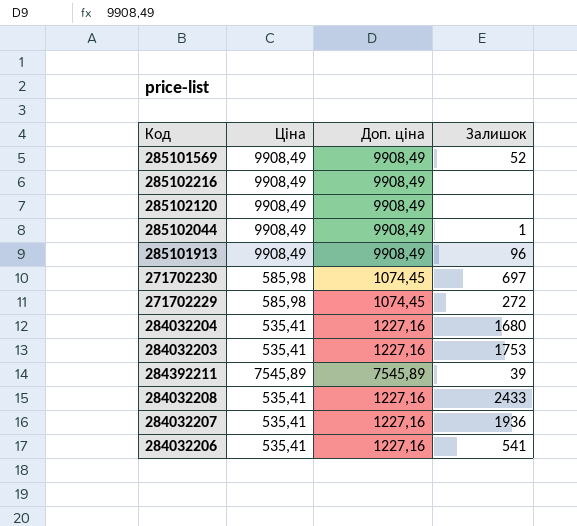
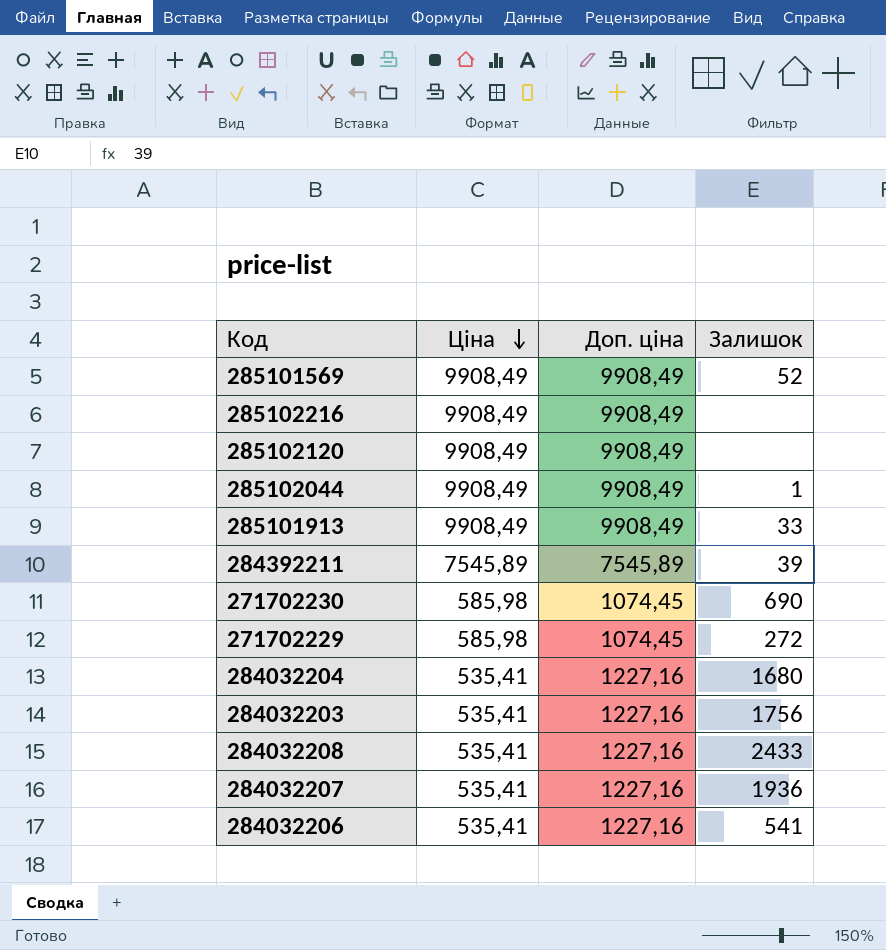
row order: none -> Ціна descending
285101913 | Залишок: 96 -> 33
271702230 | Залишок: 697 -> 690
284032203 | Залишок: 1753 -> 1756

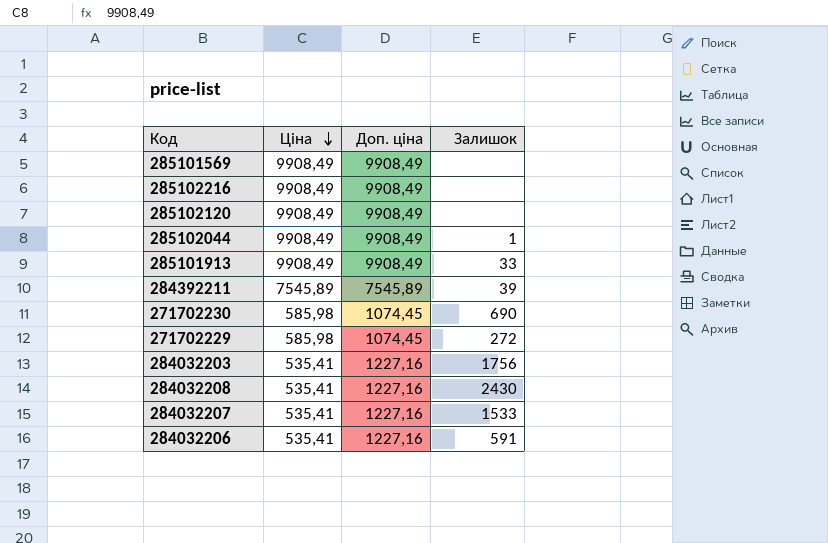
row 284032204: 535,41 | 1227,16 | 1680 -> none
285101569 | Залишок: 52 -> none
284032208 | Залишок: 2433 -> 2430
284032207 | Залишок: 1936 -> 1533
284032206 | Залишок: 541 -> 591

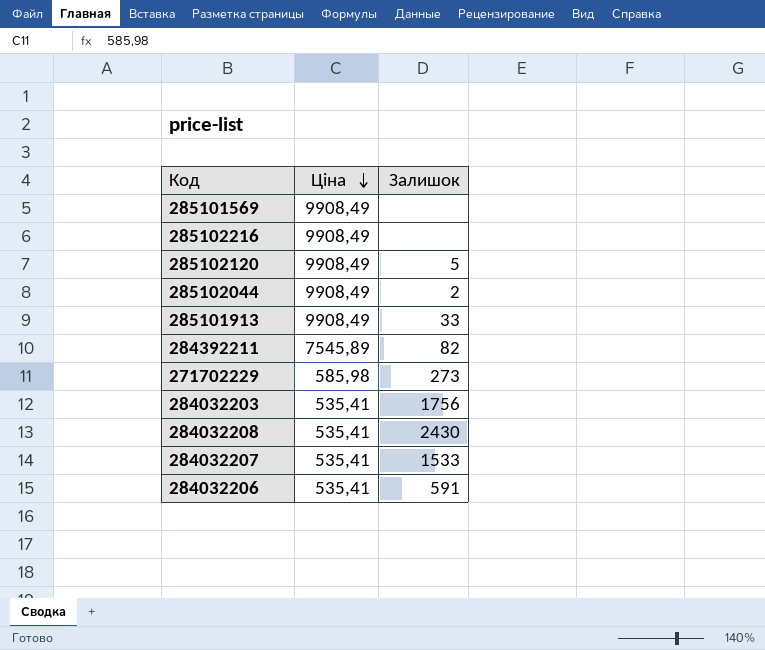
column Доп. ціна | position: 3 -> none
row 271702230: 585,98 | 1074,45 | 690 -> none
285102120 | Залишок: none -> 5
285102044 | Залишок: 1 -> 2
284392211 | Залишок: 39 -> 82
271702229 | Залишок: 272 -> 273

